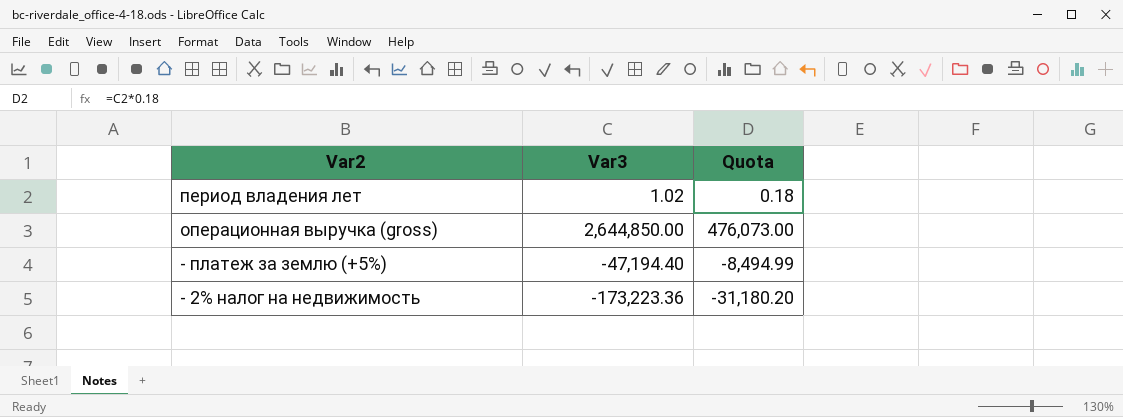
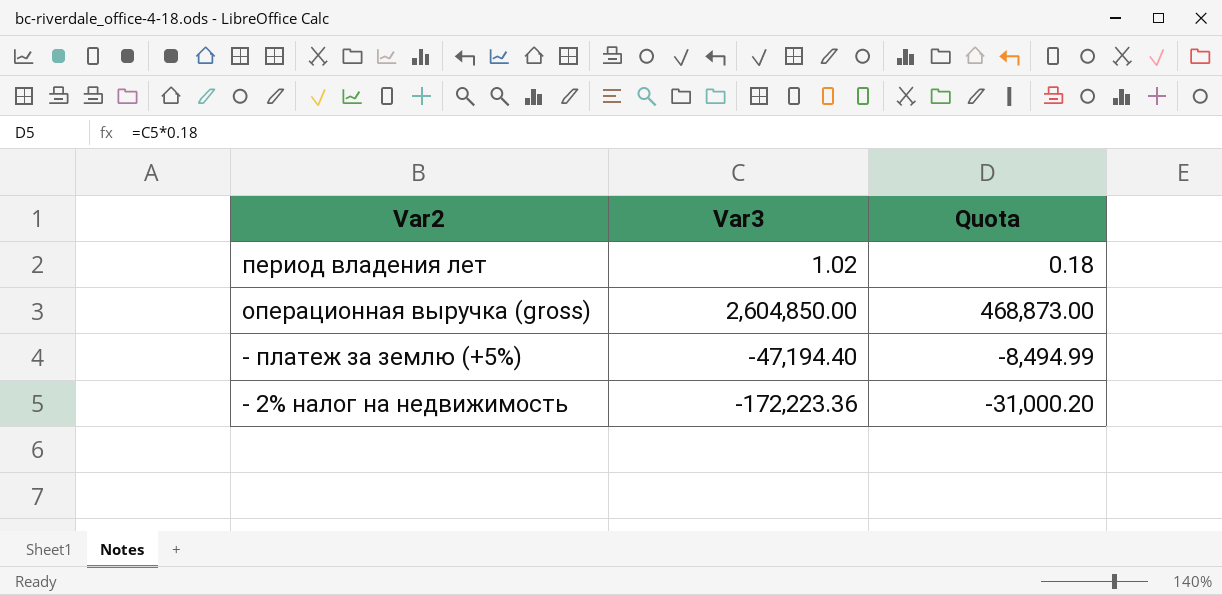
операционная выручка (gross) | Var3: 2,644,850.00 -> 2,604,850.00
операционная выручка (gross) | Quota: 476,073.00 -> 468,873.00
- 2% налог на недвижимость | Var3: -173,223.36 -> -172,223.36
- 2% налог на недвижимость | Quota: -31,180.20 -> -31,000.20

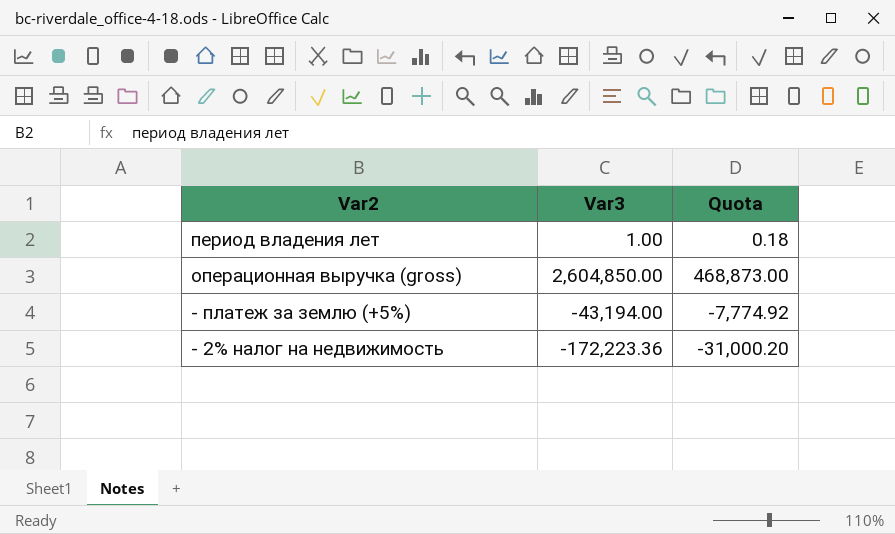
период владения лет | Var3: 1.02 -> 1.00
- платеж за землю (+5%) | Var3: -47,194.40 -> -43,194.00
- платеж за землю (+5%) | Quota: -8,494.99 -> -7,774.92

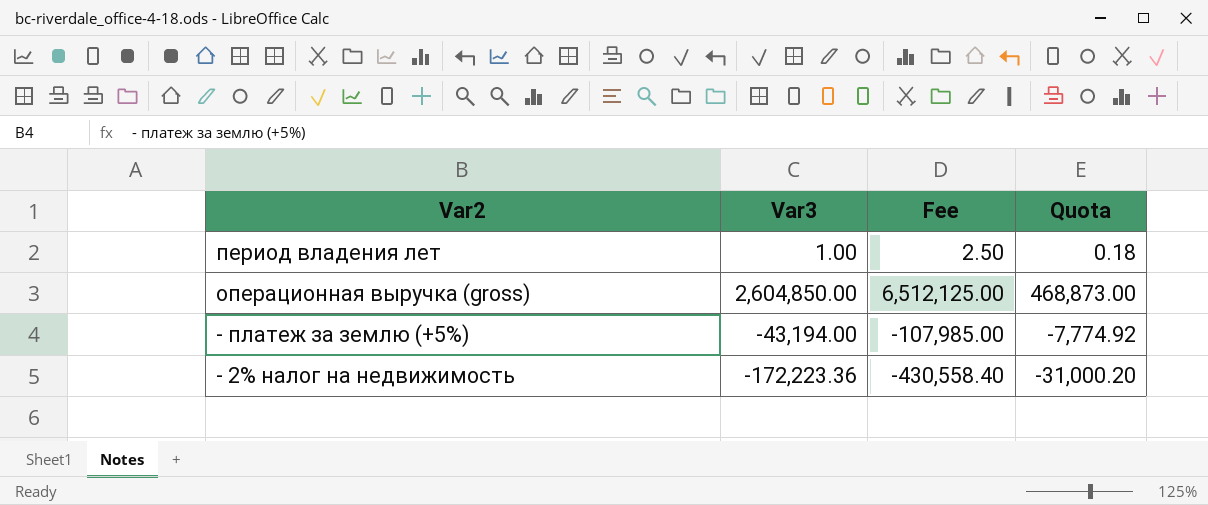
column Fee | formula: none -> [Var3] * 2.5

